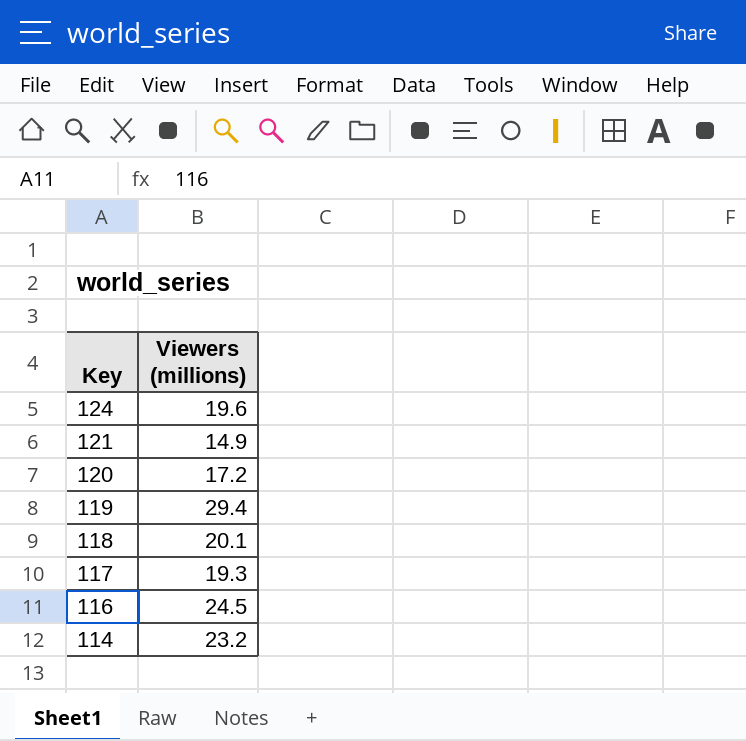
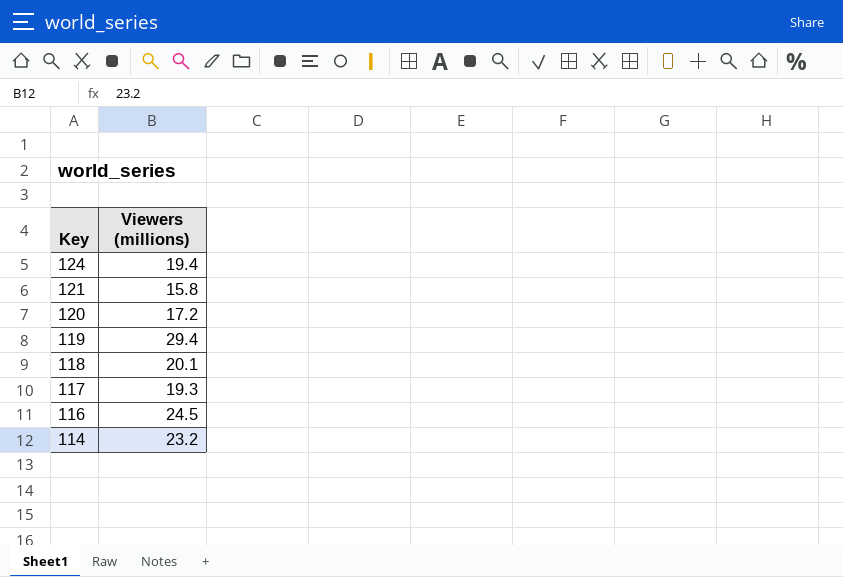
124 | Viewers (millions): 19.6 -> 19.4
121 | Viewers (millions): 14.9 -> 15.8

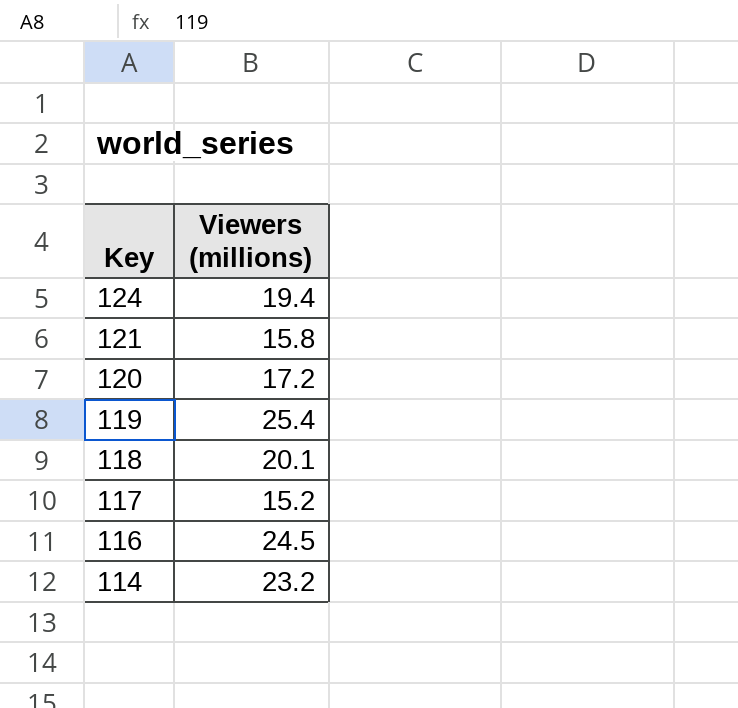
119 | Viewers (millions): 29.4 -> 25.4
117 | Viewers (millions): 19.3 -> 15.2

